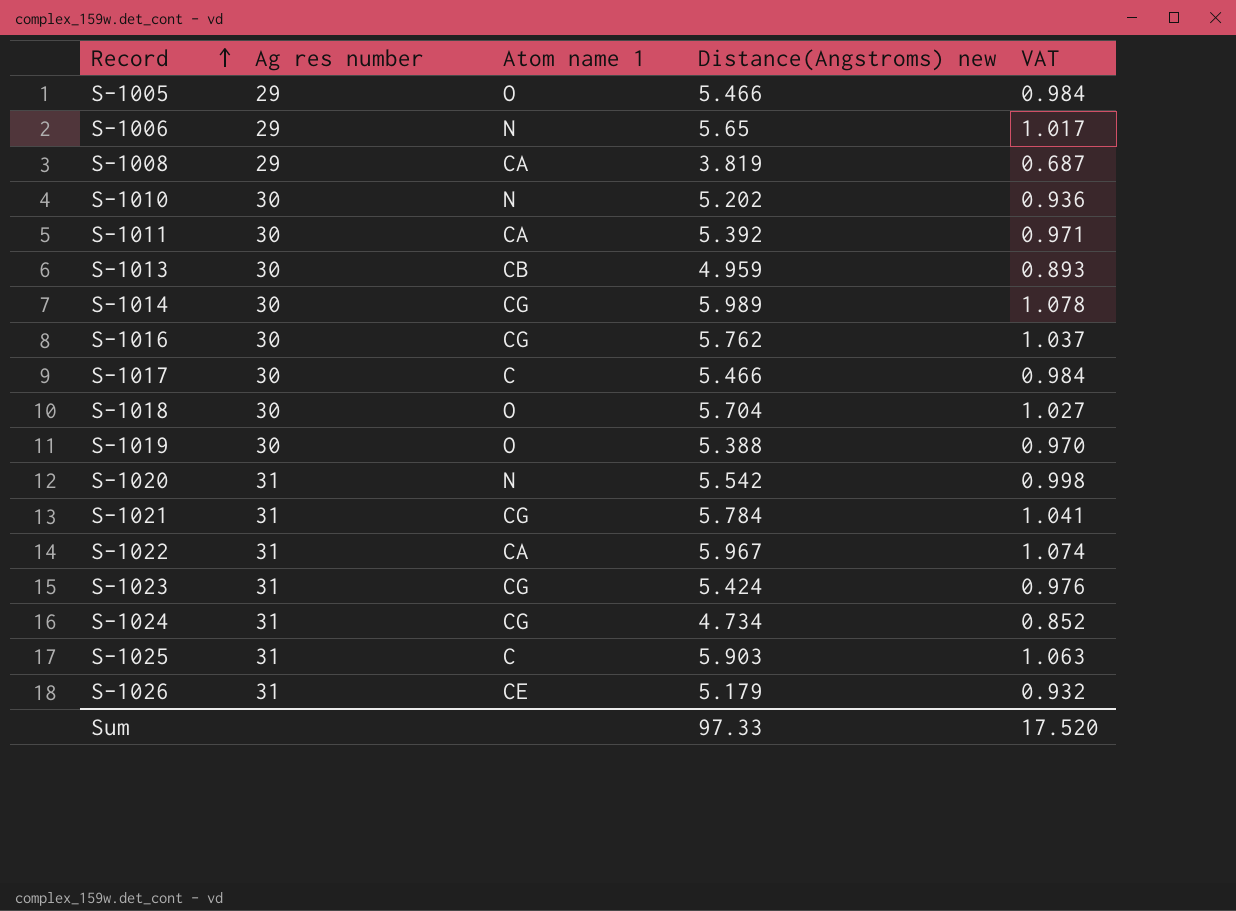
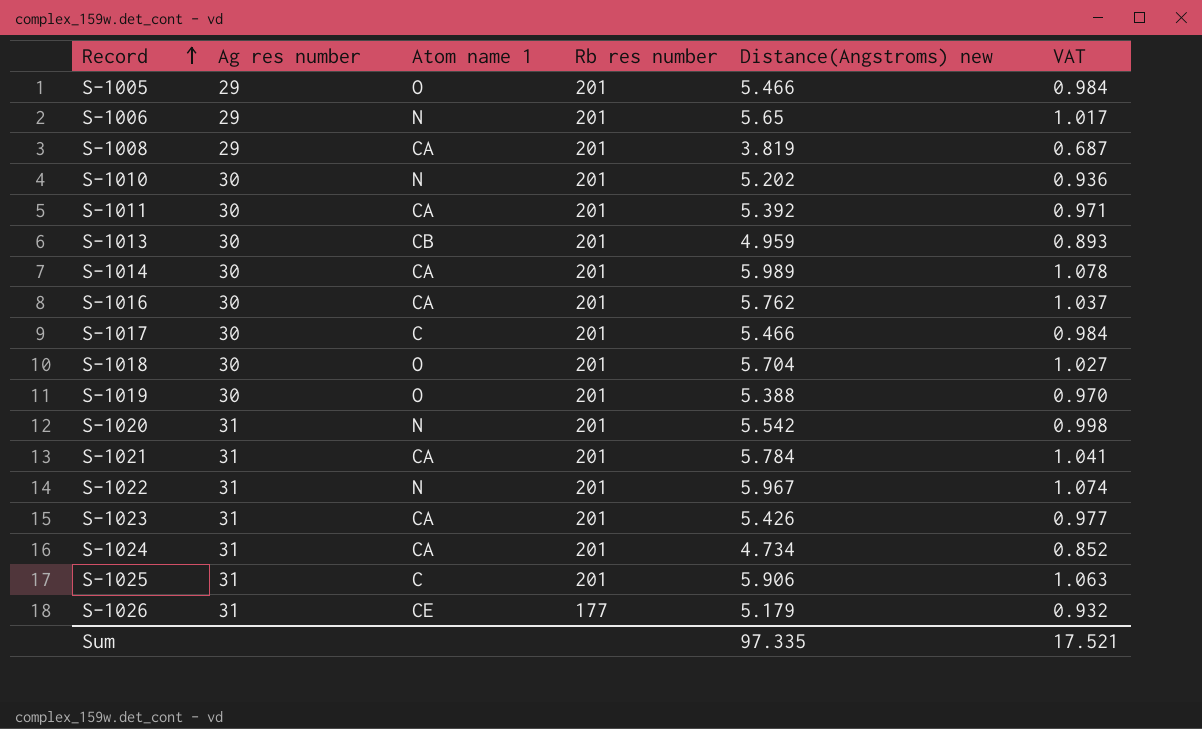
column Rb res number | position: none -> 4
S-1014 | Atom name 1: CG -> CA
S-1016 | Atom name 1: CG -> CA
S-1021 | Atom name 1: CG -> CA
S-1022 | Atom name 1: CA -> N
S-1023 | Atom name 1: CG -> CA
S-1023 | Distance(Angstroms) new: 5.424 -> 5.426
S-1023 | VAT: 0.976 -> 0.977
S-1024 | Atom name 1: CG -> CA
S-1025 | Distance(Angstroms) new: 5.903 -> 5.906
Sum | Distance(Angstroms) new: 97.33 -> 97.335
Sum | VAT: 17.520 -> 17.521

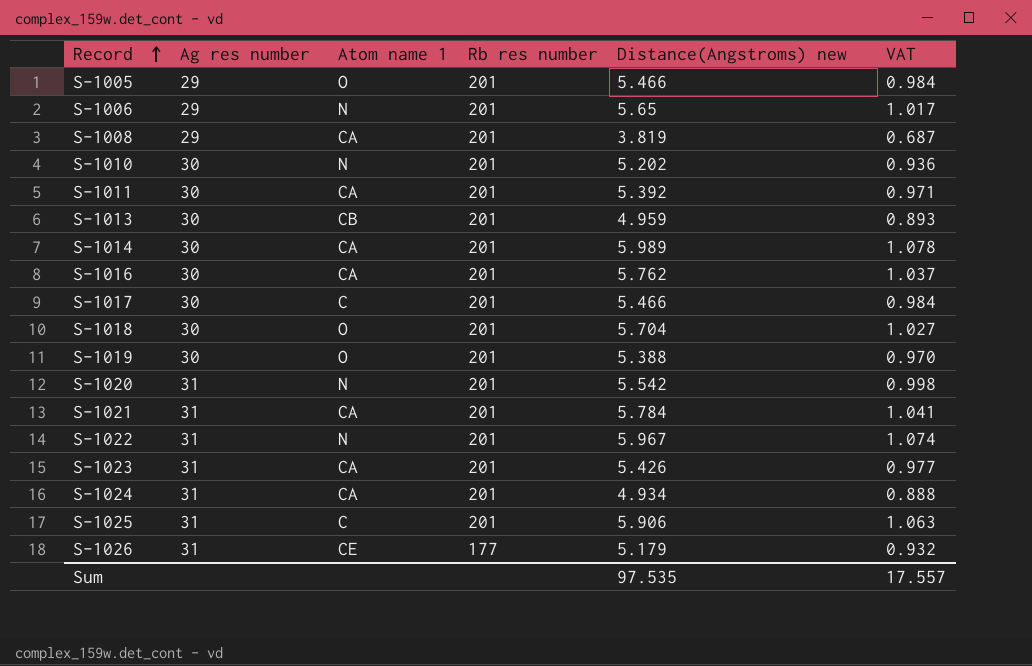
S-1024 | Distance(Angstroms) new: 4.734 -> 4.934
S-1024 | VAT: 0.852 -> 0.888
Sum | Distance(Angstroms) new: 97.335 -> 97.535
Sum | VAT: 17.521 -> 17.557

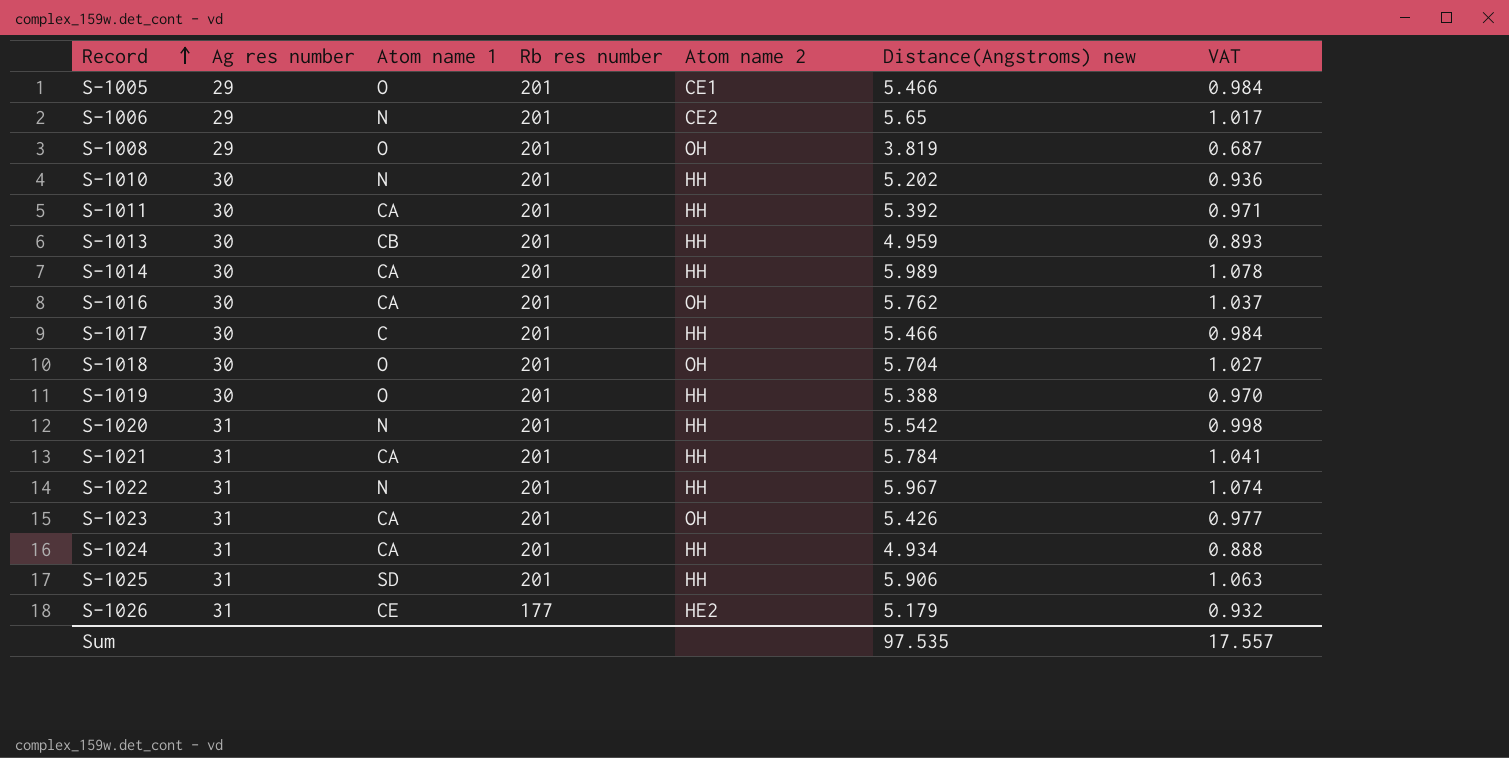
column Atom name 2 | position: none -> 5
S-1008 | Atom name 1: CA -> O
S-1025 | Atom name 1: C -> SD

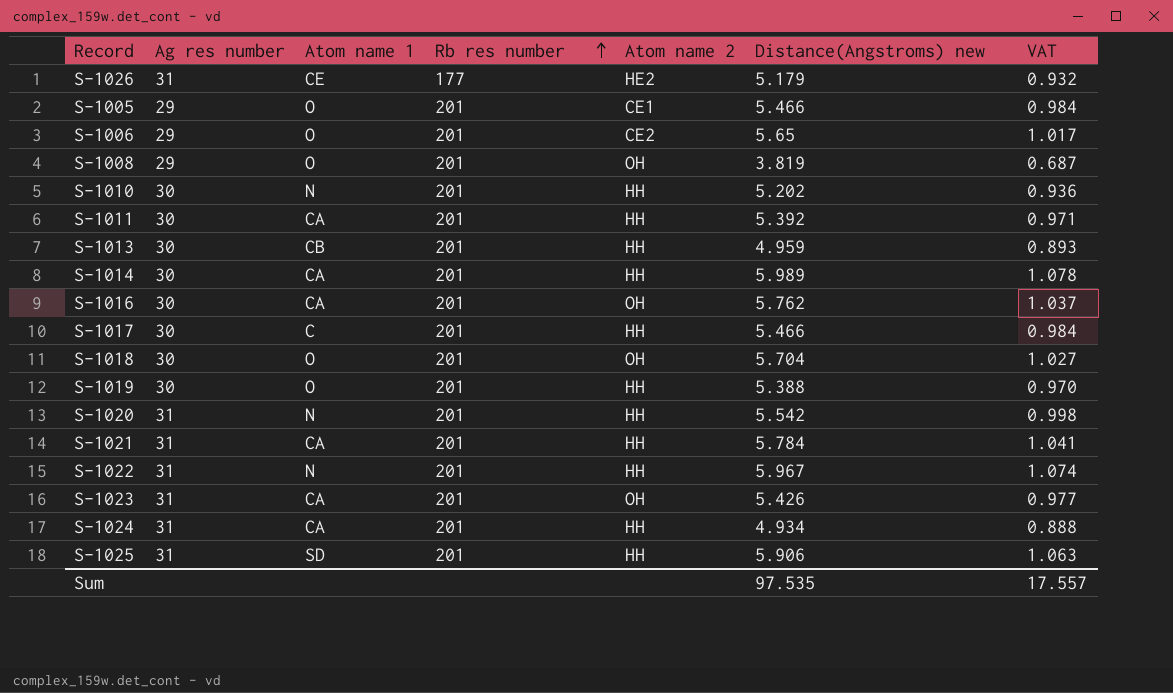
row order: Record ascending -> Rb res number ascending
S-1006 | Atom name 1: N -> O

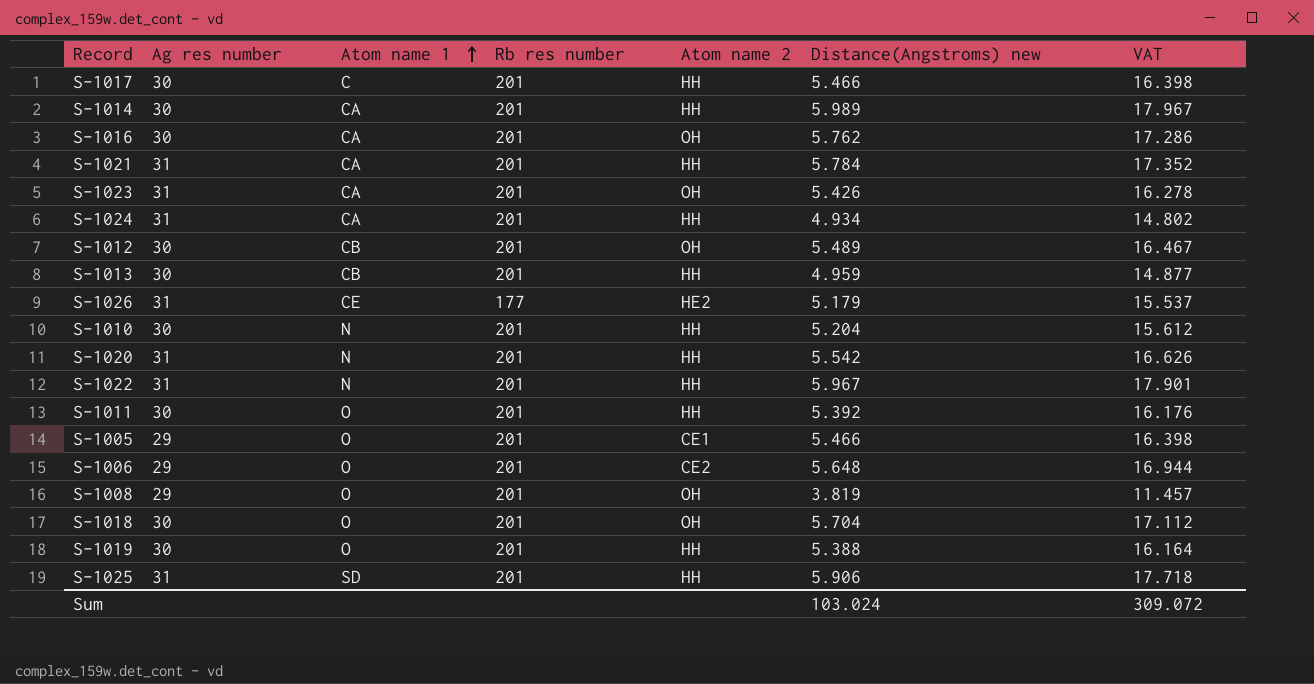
row order: Rb res number ascending -> Atom name 1 ascending
column VAT | formula: [Distance(Angstroms) new] * 0.18 -> [Distance(Angstroms) new] * 3
row S-1012: none -> 30 | CB | 201 | OH | 5.489 | 16.467
S-1010 | Distance(Angstroms) new: 5.202 -> 5.204
S-1011 | Atom name 1: CA -> O
S-1006 | Distance(Angstroms) new: 5.65 -> 5.648
Sum | Distance(Angstroms) new: 97.535 -> 103.024
Sum | VAT: 17.557 -> 309.072

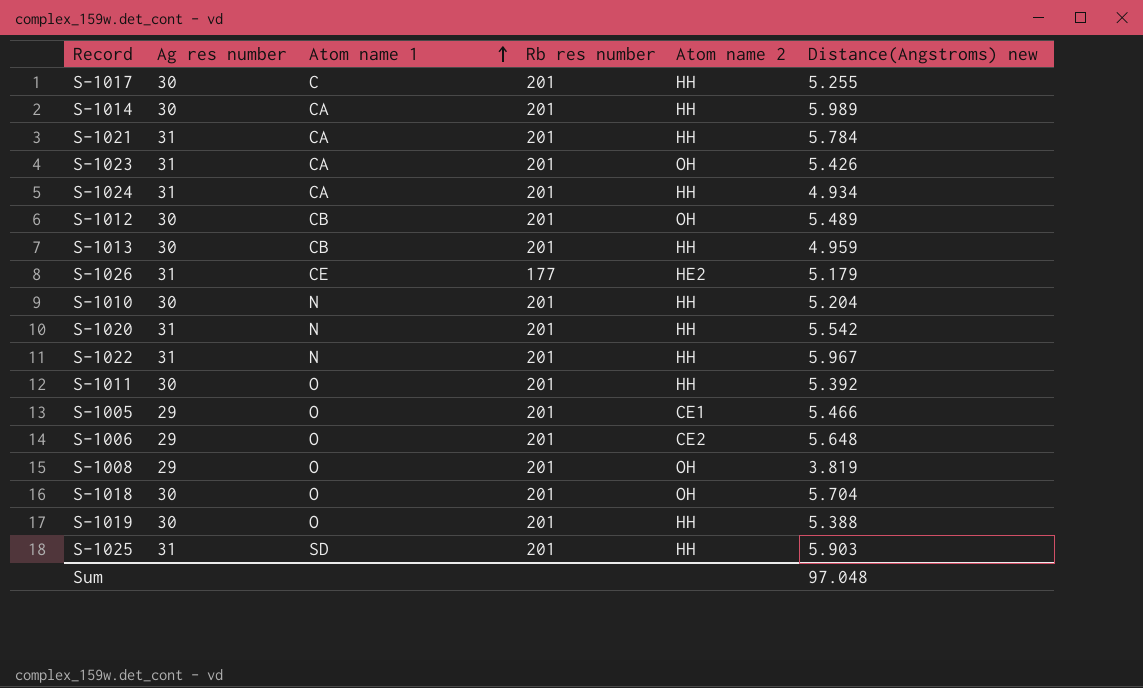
column VAT | formula: [Distance(Angstroms) new] * 3 -> none
row S-1016: 30 | CA | 201 | OH | 5.762 | 17.286 -> none
S-1017 | Distance(Angstroms) new: 5.466 -> 5.255
S-1025 | Distance(Angstroms) new: 5.906 -> 5.903
Sum | Distance(Angstroms) new: 103.024 -> 97.048

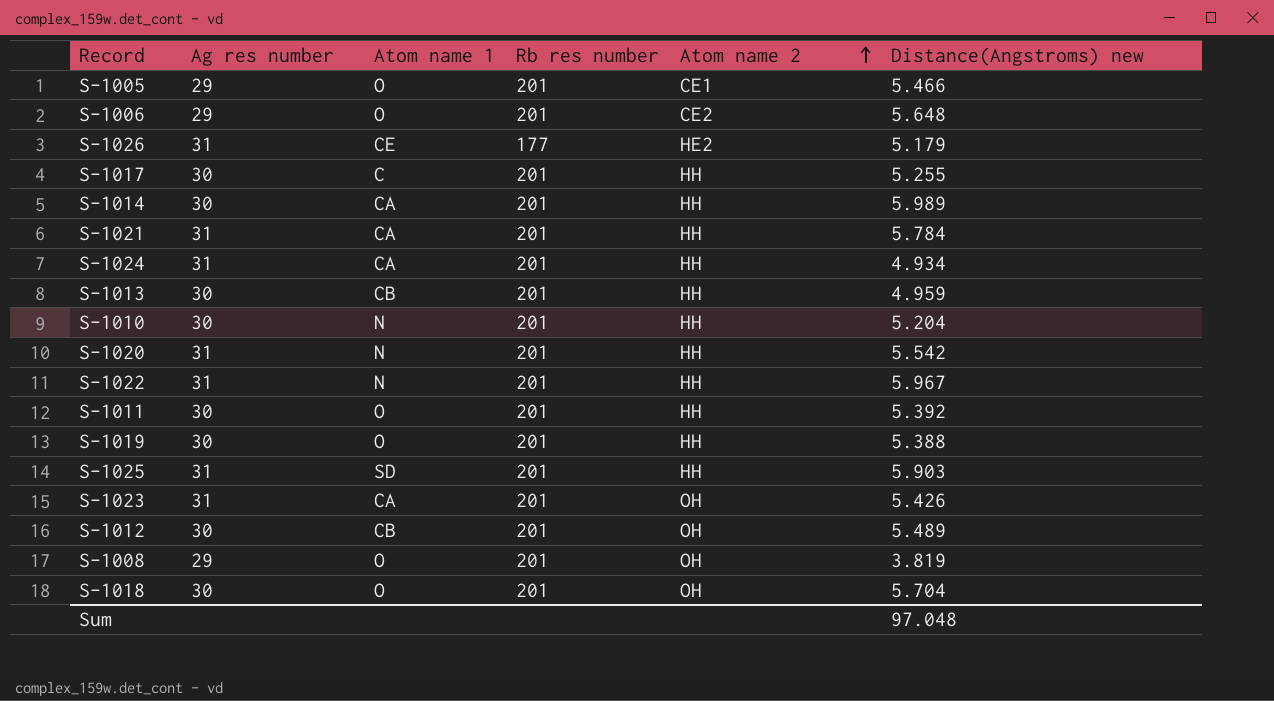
row order: Atom name 1 ascending -> Atom name 2 ascending

